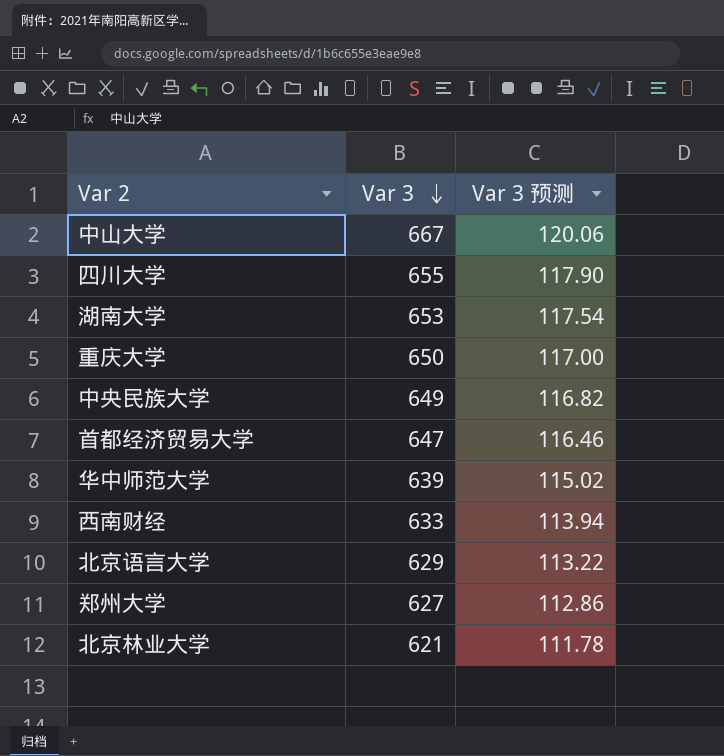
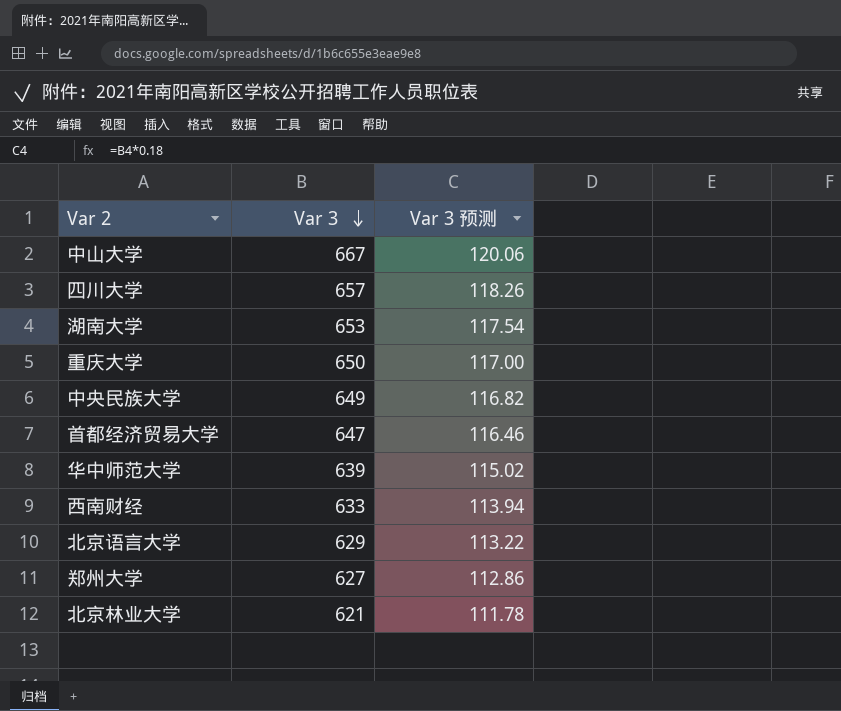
四川大学 | Var 3: 655 -> 657
四川大学 | Var 3 预测: 117.90 -> 118.26

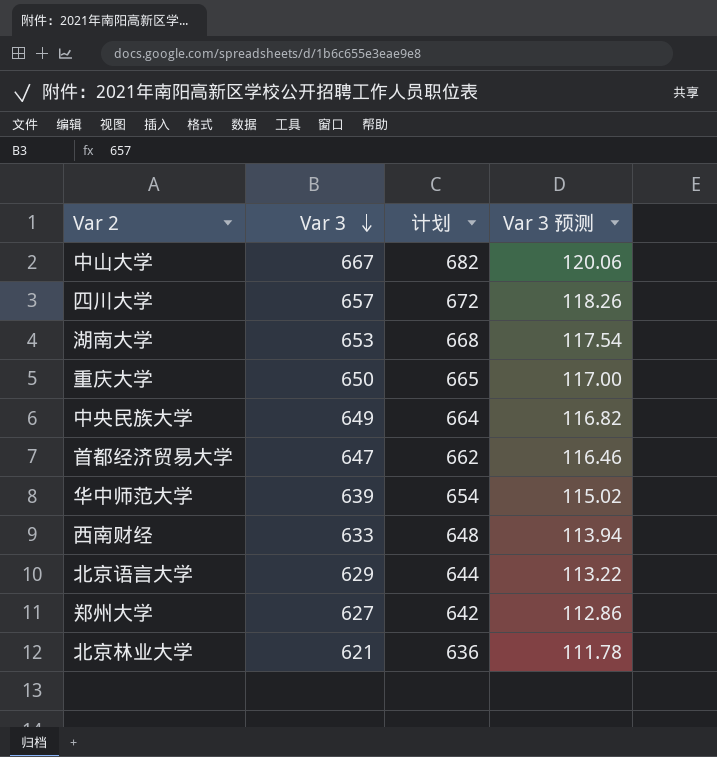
column 计划 | formula: none -> [Var 3] + 15

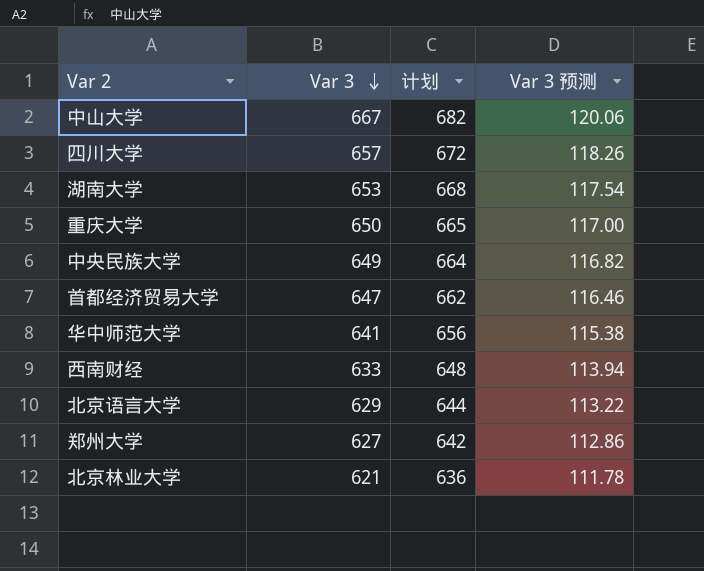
华中师范大学 | Var 3: 639 -> 641
华中师范大学 | 计划: 654 -> 656
华中师范大学 | Var 3 预测: 115.02 -> 115.38

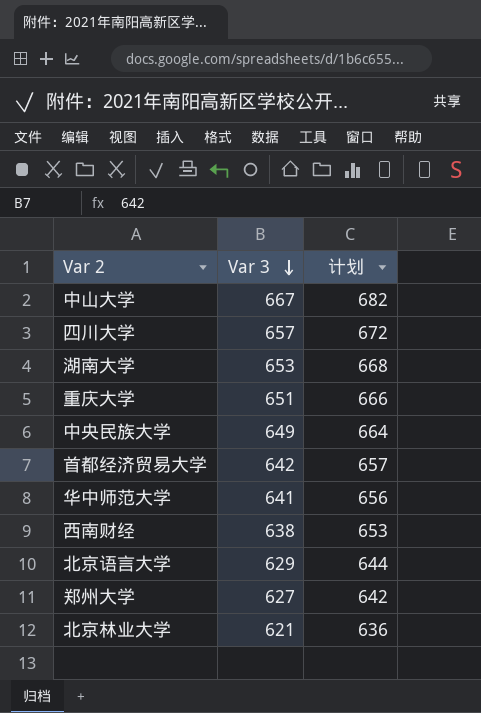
column Var 3 预测 | formula: [Var 3] * 0.18 -> none
重庆大学 | Var 3: 650 -> 651
重庆大学 | 计划: 665 -> 666
首都经济贸易大学 | Var 3: 647 -> 642
首都经济贸易大学 | 计划: 662 -> 657
西南财经 | Var 3: 633 -> 638
西南财经 | 计划: 648 -> 653

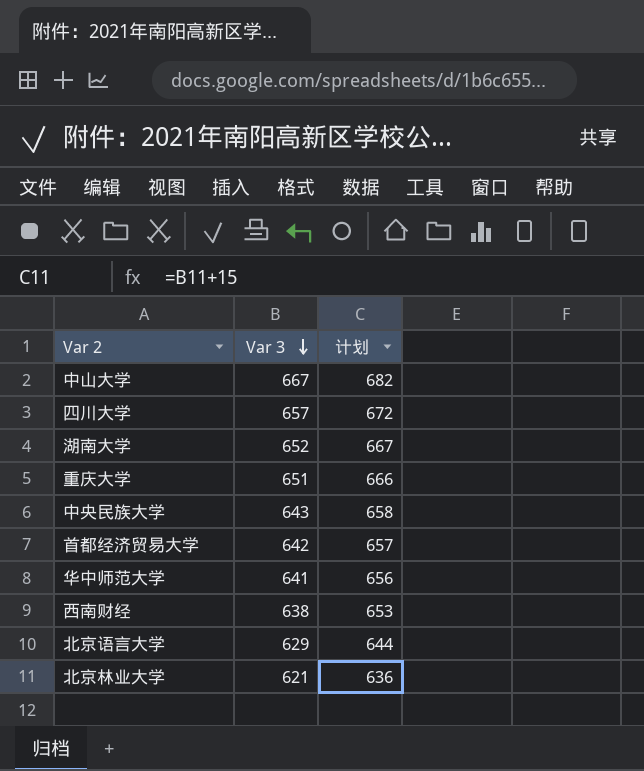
row 郑州大学: 627 | 642 -> none
湖南大学 | Var 3: 653 -> 652
湖南大学 | 计划: 668 -> 667
中央民族大学 | Var 3: 649 -> 643
中央民族大学 | 计划: 664 -> 658

